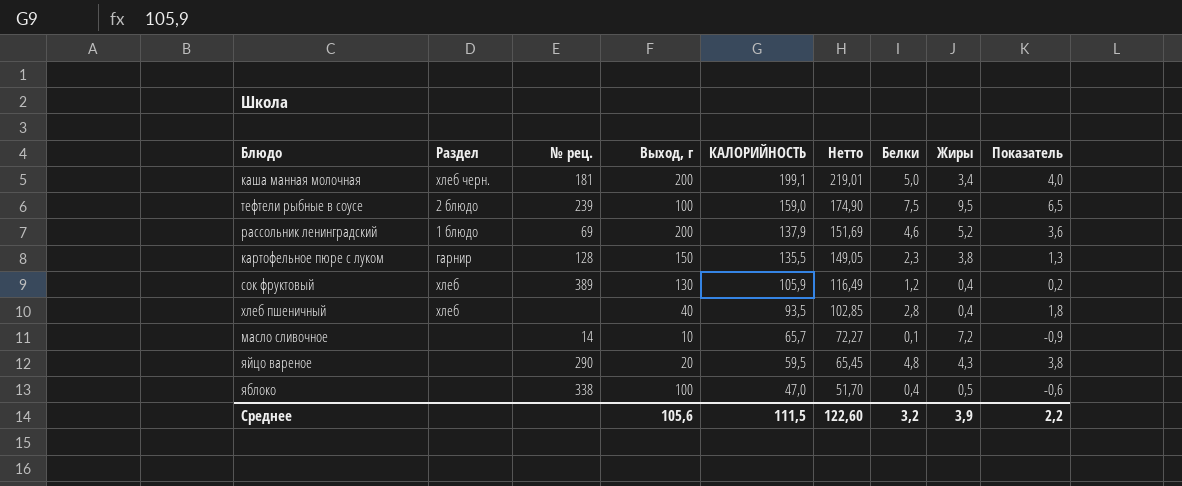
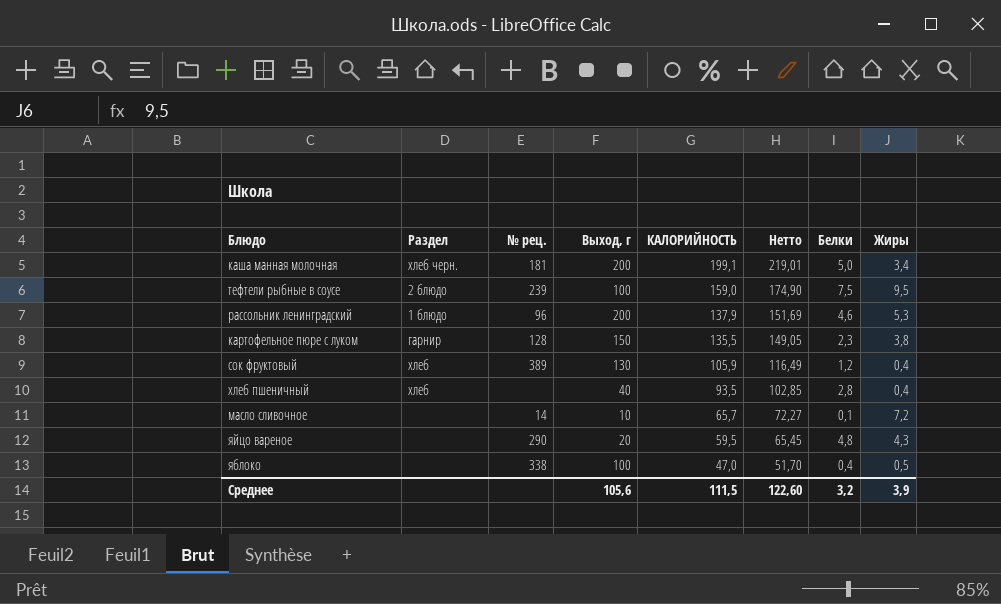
column Показатель | formula: [Белки] - 1 -> none
рассольник ленинградский | № рец.: 69 -> 96
рассольник ленинградский | Жиры: 5,2 -> 5,3

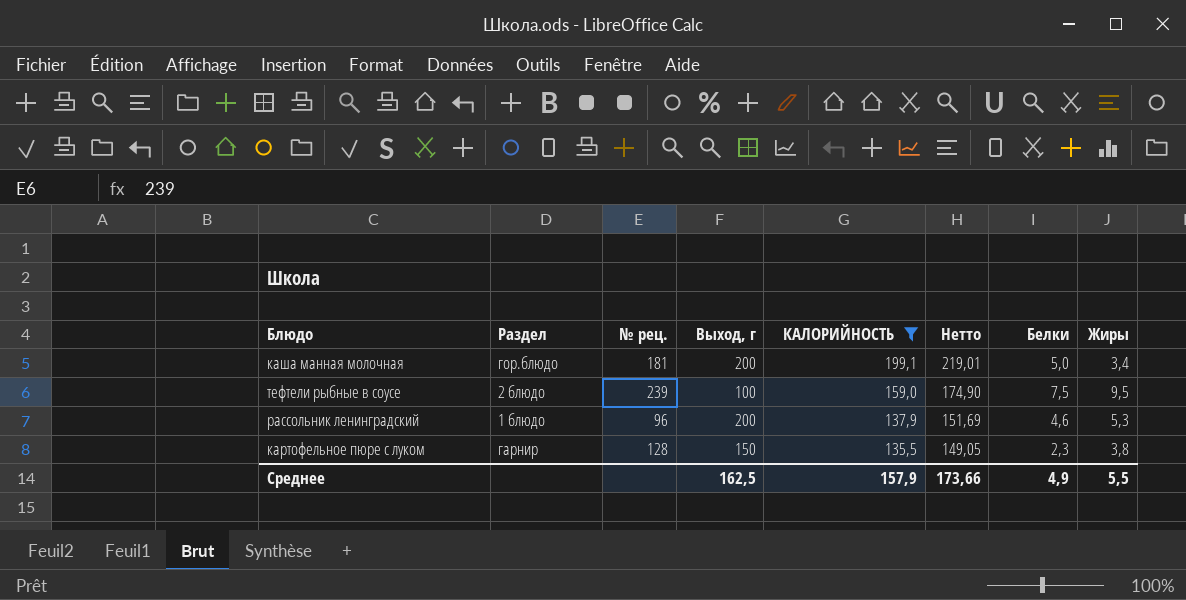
filter: none -> КАЛОРИЙНОСТЬ >= 135,5
каша манная молочная | Раздел: хлеб черн. -> гор.блюдо
Среднее | Выход, г: 105,6 -> 162,5
Среднее | КАЛОРИЙНОСТЬ: 111,5 -> 157,9
Среднее | Нетто: 122,60 -> 173,66
Среднее | Белки: 3,2 -> 4,9
Среднее | Жиры: 3,9 -> 5,5

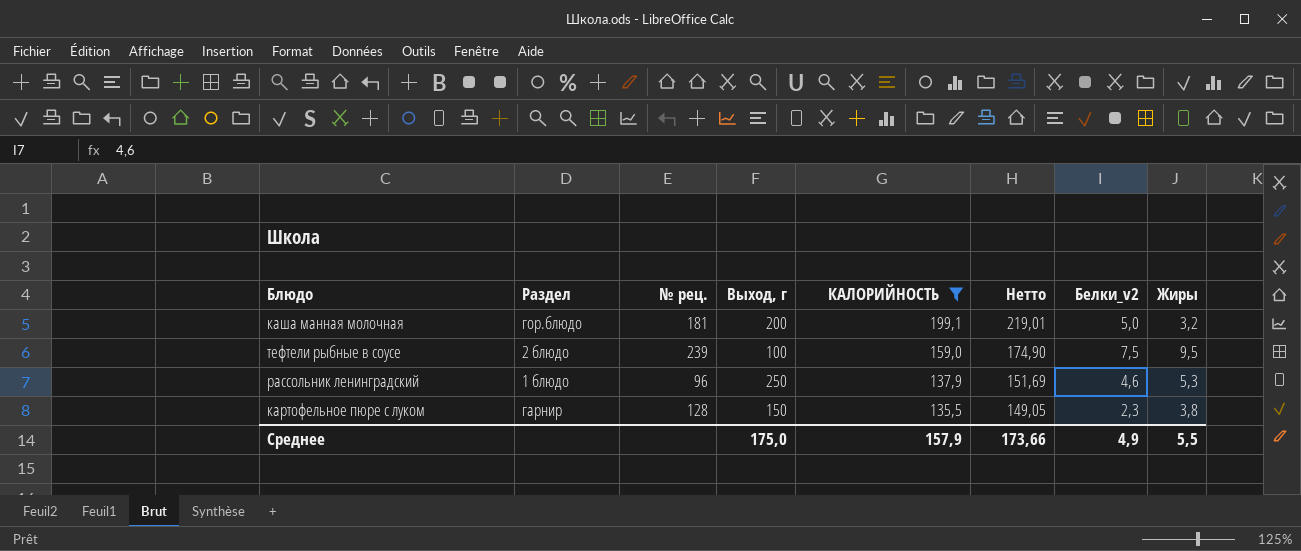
column name: Белки -> Белки_v2
каша манная молочная | Жиры: 3,4 -> 3,2
рассольник ленинградский | Выход, г: 200 -> 250
Среднее | Выход, г: 162,5 -> 175,0

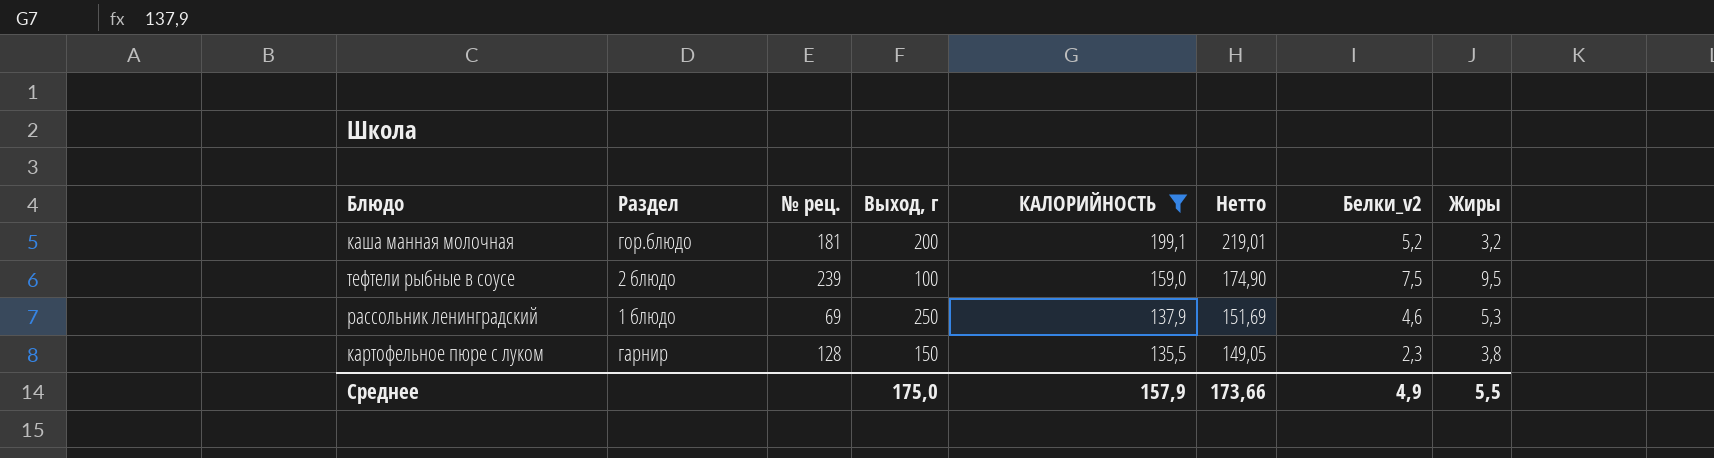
каша манная молочная | Белки_v2: 5,0 -> 5,2
рассольник ленинградский | № рец.: 96 -> 69

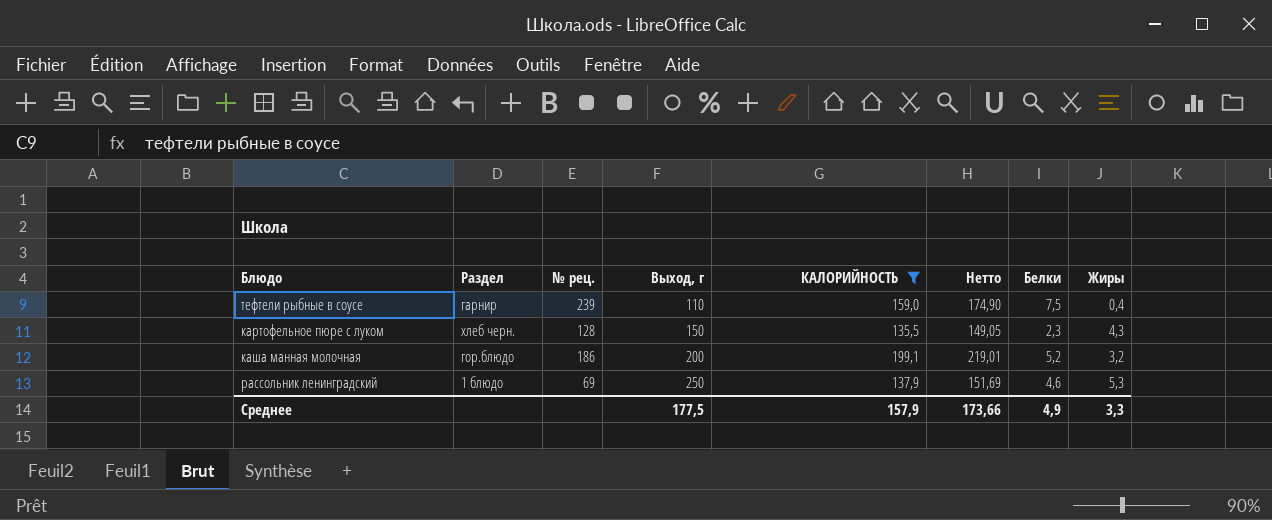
row order: КАЛОРИЙНОСТЬ descending -> Выход, г ascending
column name: Белки_v2 -> Белки
тефтели рыбные в соусе | Раздел: 2 блюдо -> гарнир
тефтели рыбные в соусе | Выход, г: 100 -> 110
тефтели рыбные в соусе | Жиры: 9,5 -> 0,4
картофельное пюре с луком | Раздел: гарнир -> хлеб черн.
картофельное пюре с луком | Жиры: 3,8 -> 4,3
каша манная молочная | № рец.: 181 -> 186
Среднее | Выход, г: 175,0 -> 177,5
Среднее | Жиры: 5,5 -> 3,3

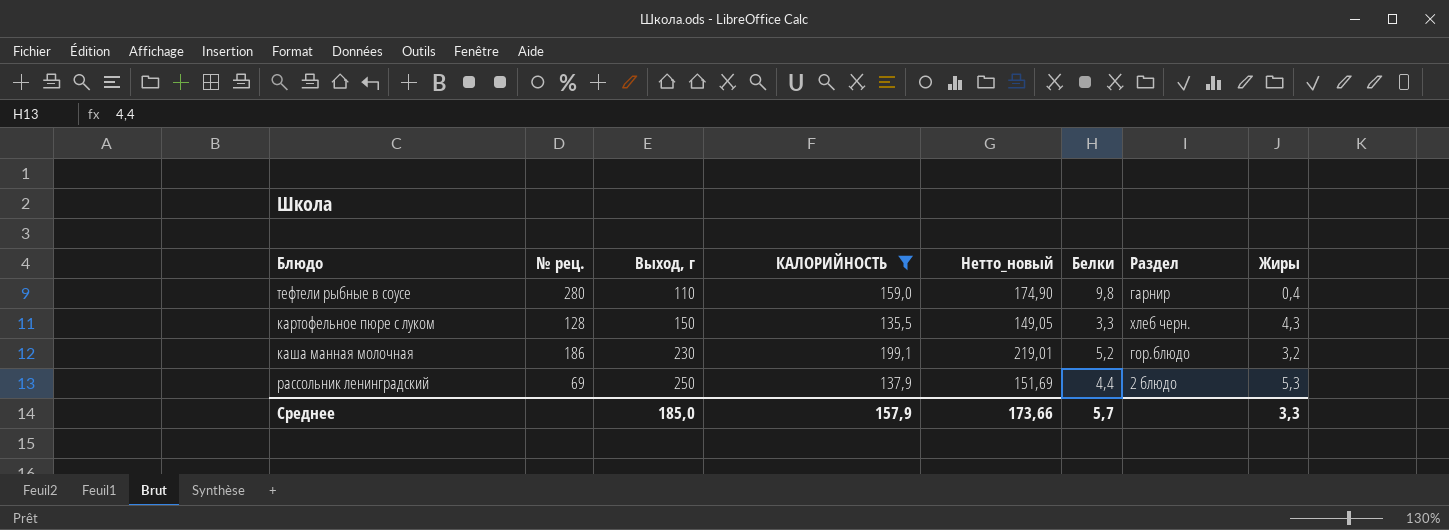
column name: Нетто -> Нетто_новый
column Раздел | position: 2 -> 7
тефтели рыбные в соусе | № рец.: 239 -> 280
тефтели рыбные в соусе | Белки: 7,5 -> 9,8
картофельное пюре с луком | Белки: 2,3 -> 3,3
каша манная молочная | Выход, г: 200 -> 230
рассольник ленинградский | Белки: 4,6 -> 4,4
рассольник ленинградский | Раздел: 1 блюдо -> 2 блюдо
Среднее | Выход, г: 177,5 -> 185,0
Среднее | Белки: 4,9 -> 5,7

